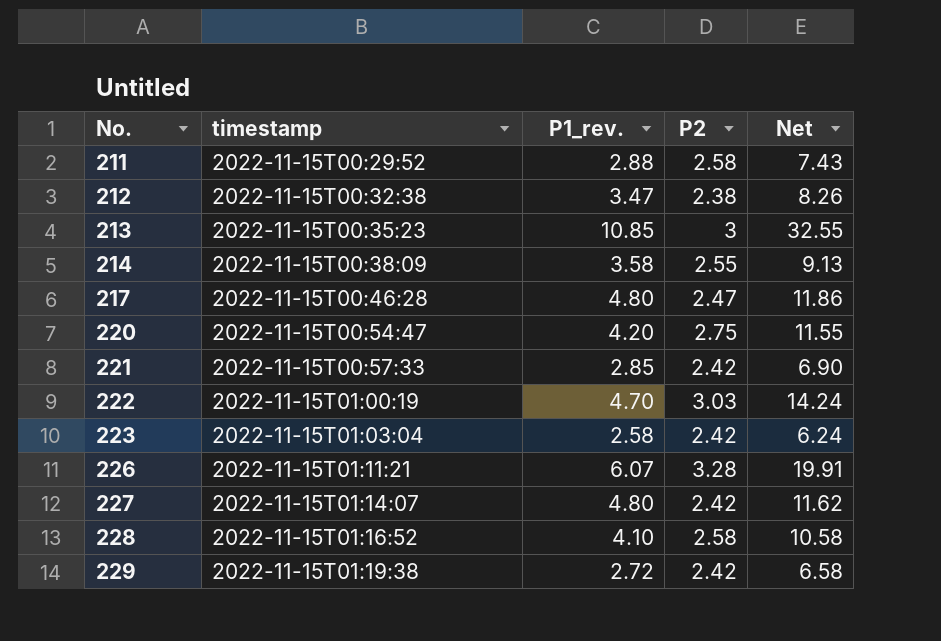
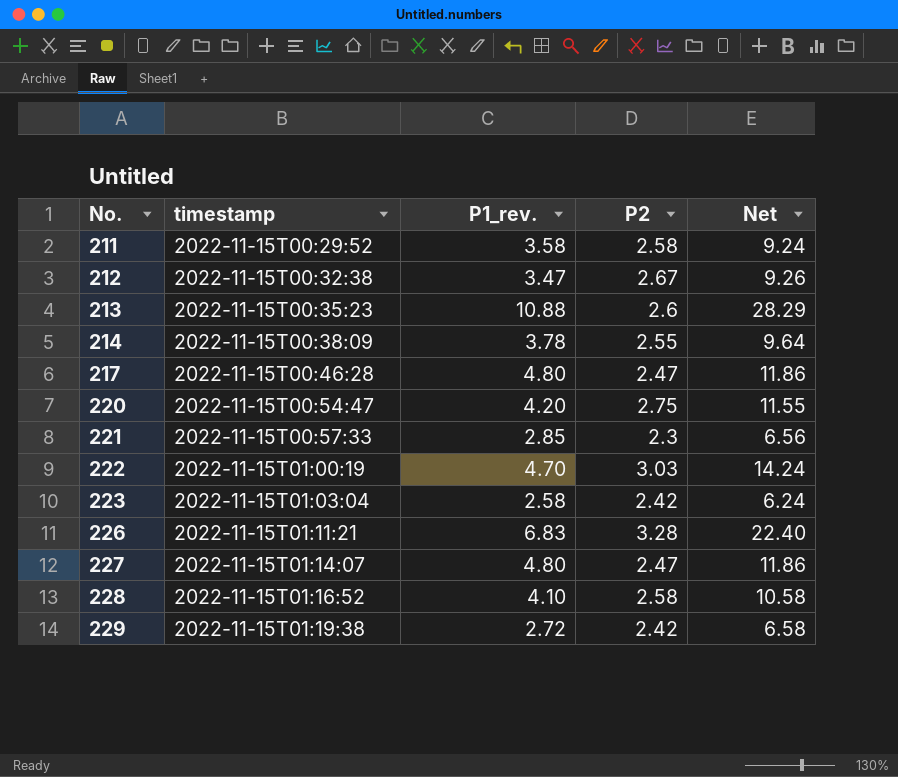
211 | P1_rev.: 2.88 -> 3.58
211 | Net: 7.43 -> 9.24
212 | P2: 2.38 -> 2.67
212 | Net: 8.26 -> 9.26
213 | P1_rev.: 10.85 -> 10.88
213 | P2: 3 -> 2.6
213 | Net: 32.55 -> 28.29
214 | P1_rev.: 3.58 -> 3.78
214 | Net: 9.13 -> 9.64
221 | P2: 2.42 -> 2.3
221 | Net: 6.90 -> 6.56
226 | P1_rev.: 6.07 -> 6.83
226 | Net: 19.91 -> 22.40
227 | P2: 2.42 -> 2.47
227 | Net: 11.62 -> 11.86

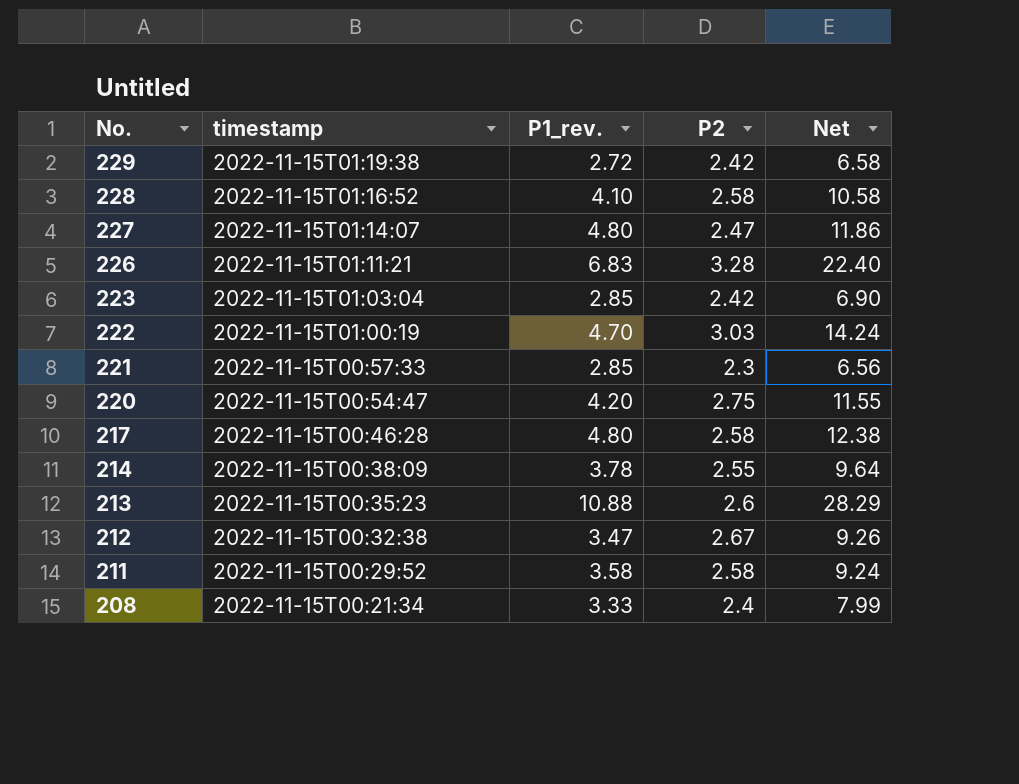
row order: No. ascending -> No. descending
223 | P1_rev.: 2.58 -> 2.85
223 | Net: 6.24 -> 6.90
217 | P2: 2.47 -> 2.58
217 | Net: 11.86 -> 12.38
row 208: none -> 2022-11-15T00:21:34 | 3.33 | 2.4 | 7.99

